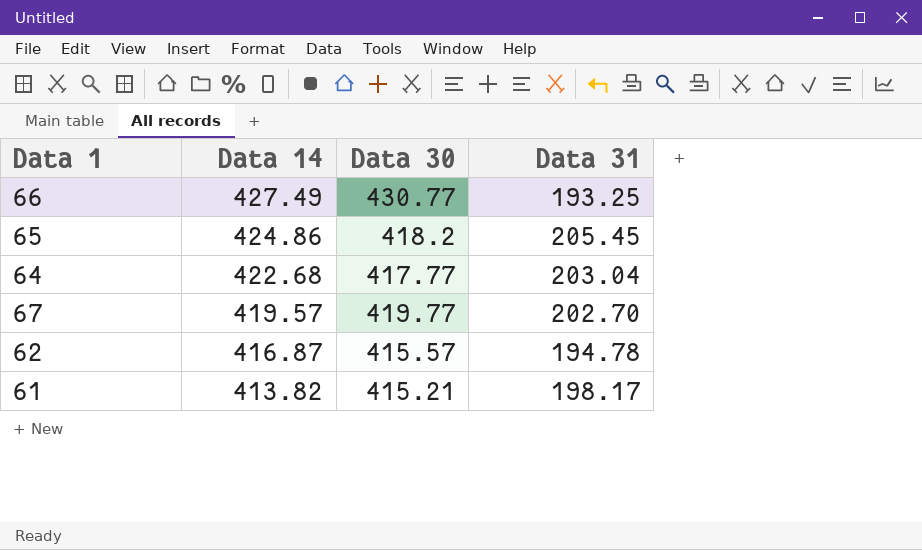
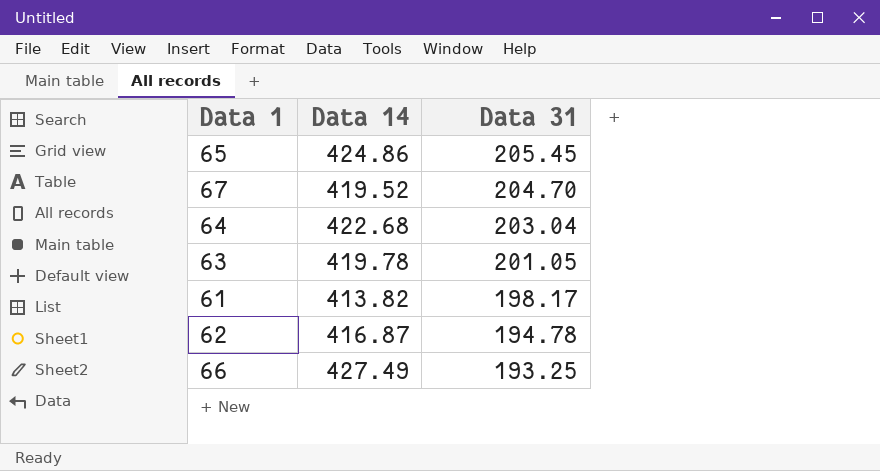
row order: Data 14 descending -> Data 31 descending
column Data 30 | position: 3 -> none
67 | Data 14: 419.57 -> 419.52
67 | Data 31: 202.70 -> 204.70
row 63: none -> 419.78 | 201.05

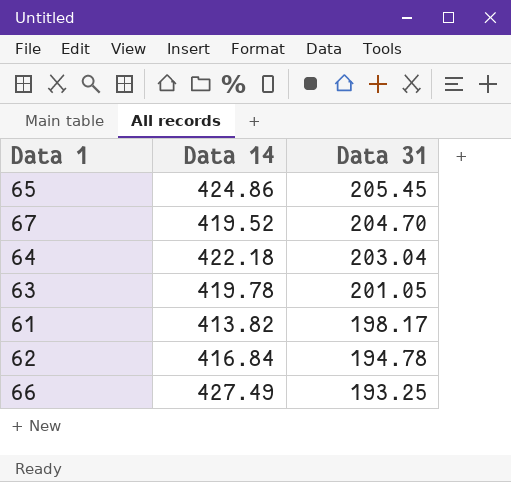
64 | Data 14: 422.68 -> 422.18
62 | Data 14: 416.87 -> 416.84

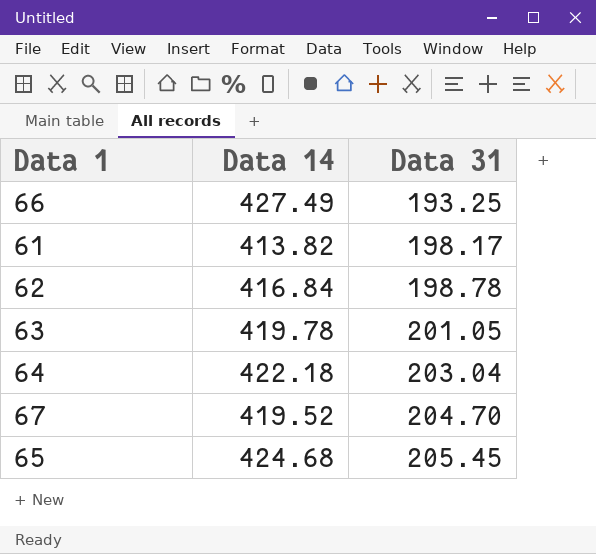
row order: Data 31 descending -> Data 31 ascending
62 | Data 31: 194.78 -> 198.78
65 | Data 14: 424.86 -> 424.68

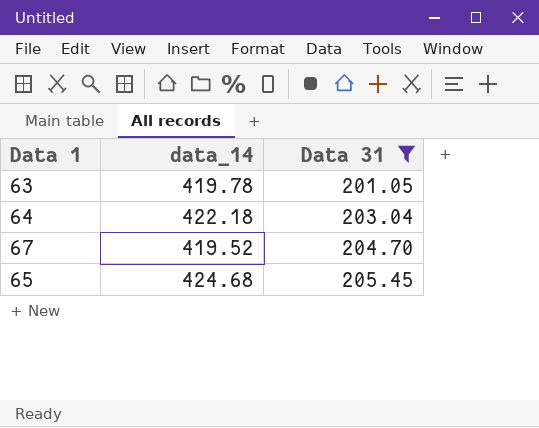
filter: none -> Data 31 >= 201.05
column name: Data 14 -> data_14

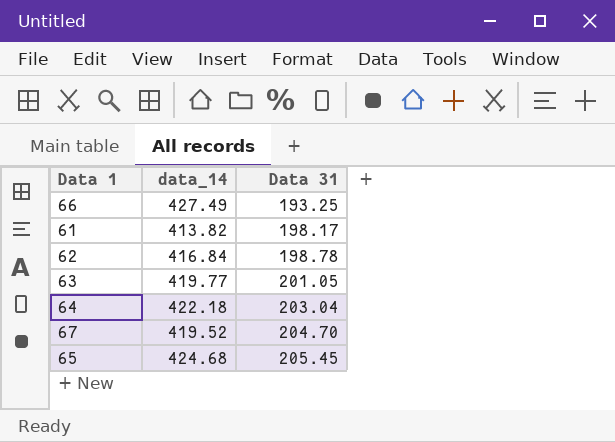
filter: Data 31 >= 201.05 -> none
63 | data_14: 419.78 -> 419.77

